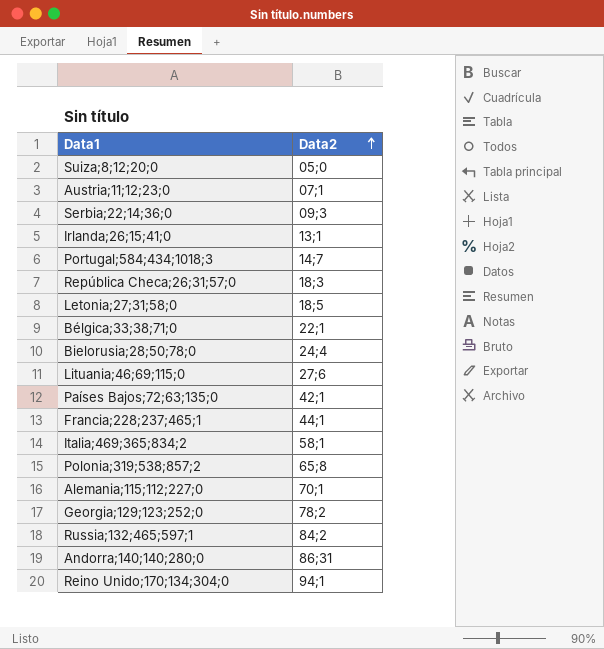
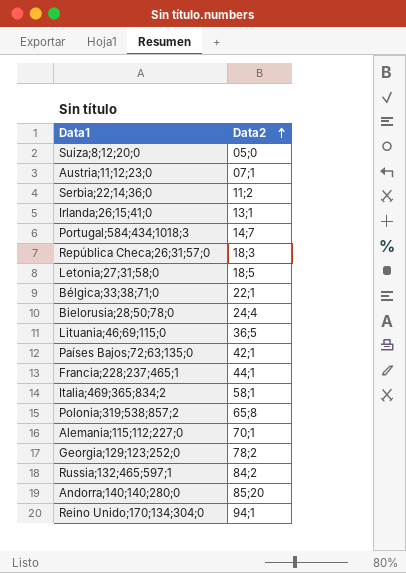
Serbia;22;14;36;0 | Data2: 09;3 -> 11;2
Lituania;46;69;115;0 | Data2: 27;6 -> 36;5
Andorra;140;140;280;0 | Data2: 86;31 -> 85;20

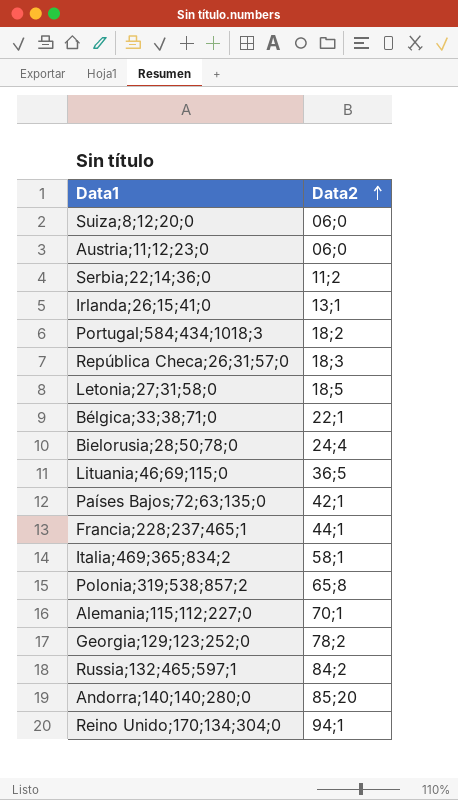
Suiza;8;12;20;0 | Data2: 05;0 -> 06;0
Austria;11;12;23;0 | Data2: 07;1 -> 06;0
Portugal;584;434;1018;3 | Data2: 14;7 -> 18;2

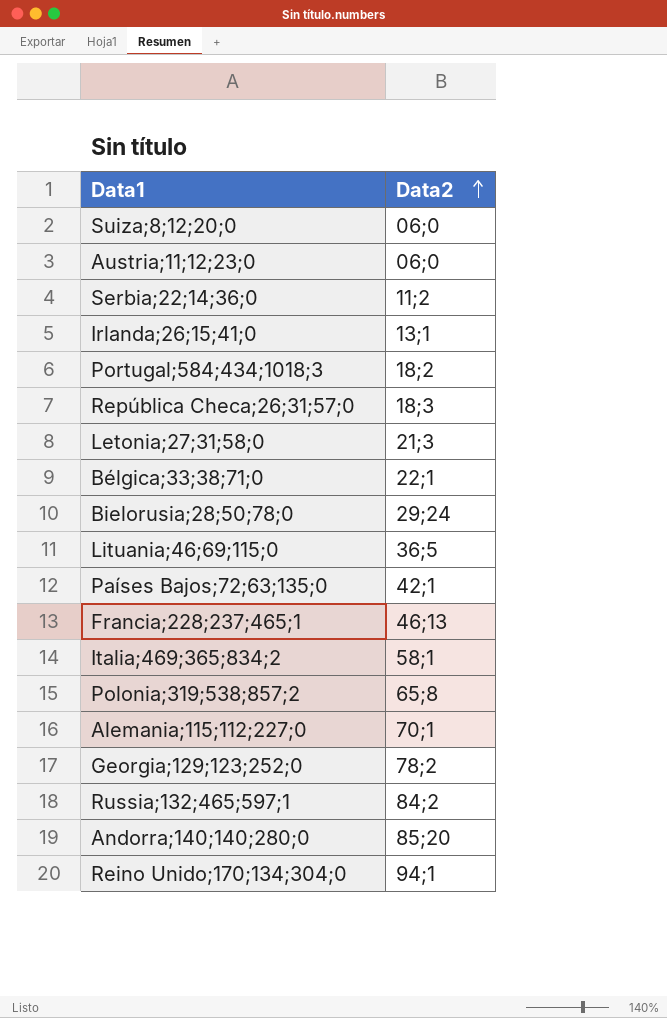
Letonia;27;31;58;0 | Data2: 18;5 -> 21;3
Bielorusia;28;50;78;0 | Data2: 24;4 -> 29;24
Francia;228;237;465;1 | Data2: 44;1 -> 46;13

